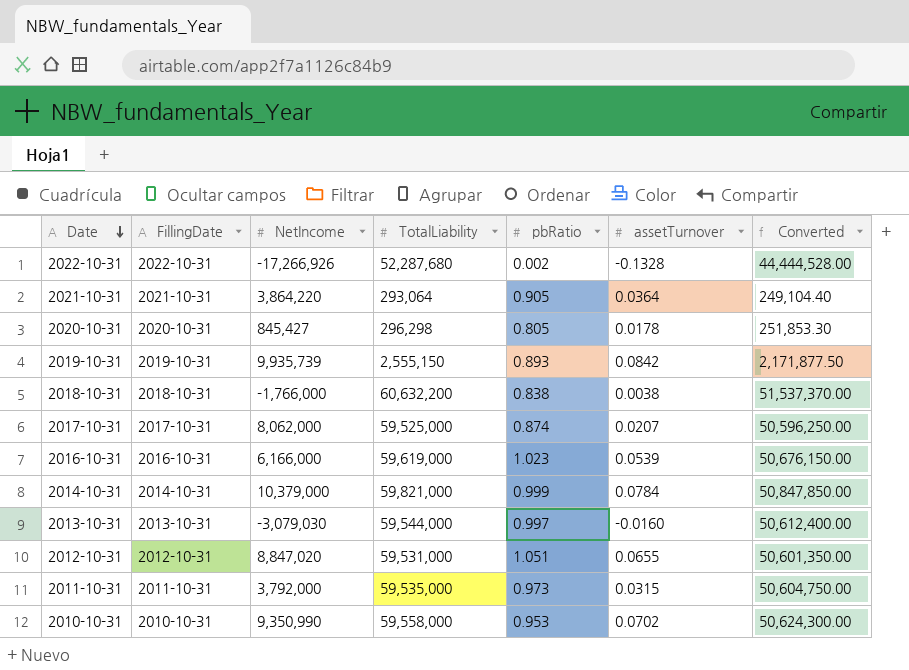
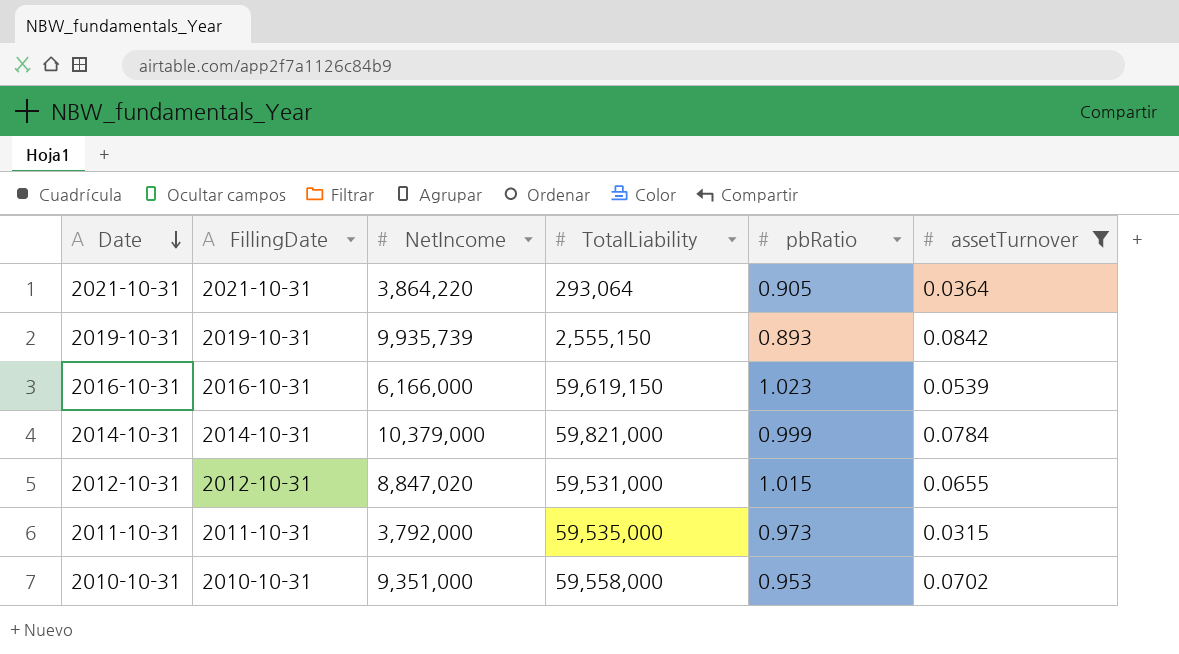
filter: none -> assetTurnover >= 0.0315
column Converted | formula: [TotalLiability] * 0.85 -> none
2016-10-31 | TotalLiability: 59,619,000 -> 59,619,150
2012-10-31 | pbRatio: 1.051 -> 1.015
2010-10-31 | NetIncome: 9,350,990 -> 9,351,000

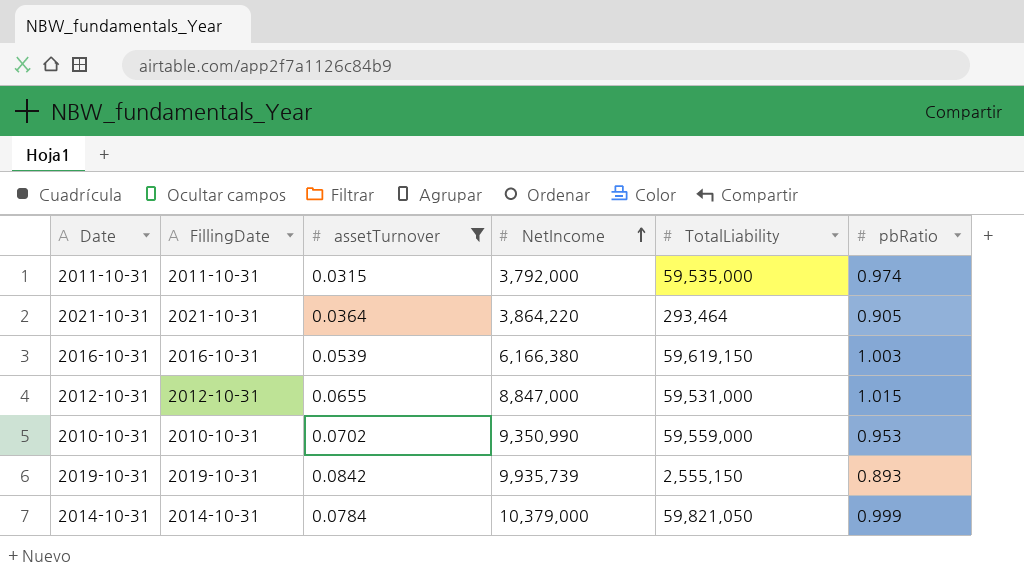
row order: Date descending -> NetIncome ascending
column assetTurnover | position: 6 -> 3
2011-10-31 | pbRatio: 0.973 -> 0.974
2021-10-31 | TotalLiability: 293,064 -> 293,464
2016-10-31 | NetIncome: 6,166,000 -> 6,166,380
2016-10-31 | pbRatio: 1.023 -> 1.003
2012-10-31 | NetIncome: 8,847,020 -> 8,847,000
2010-10-31 | NetIncome: 9,351,000 -> 9,350,990
2010-10-31 | TotalLiability: 59,558,000 -> 59,559,000
2014-10-31 | TotalLiability: 59,821,000 -> 59,821,050

